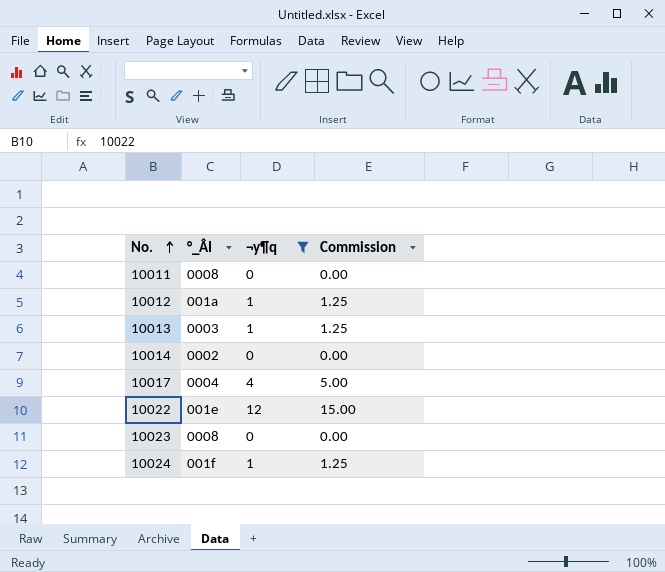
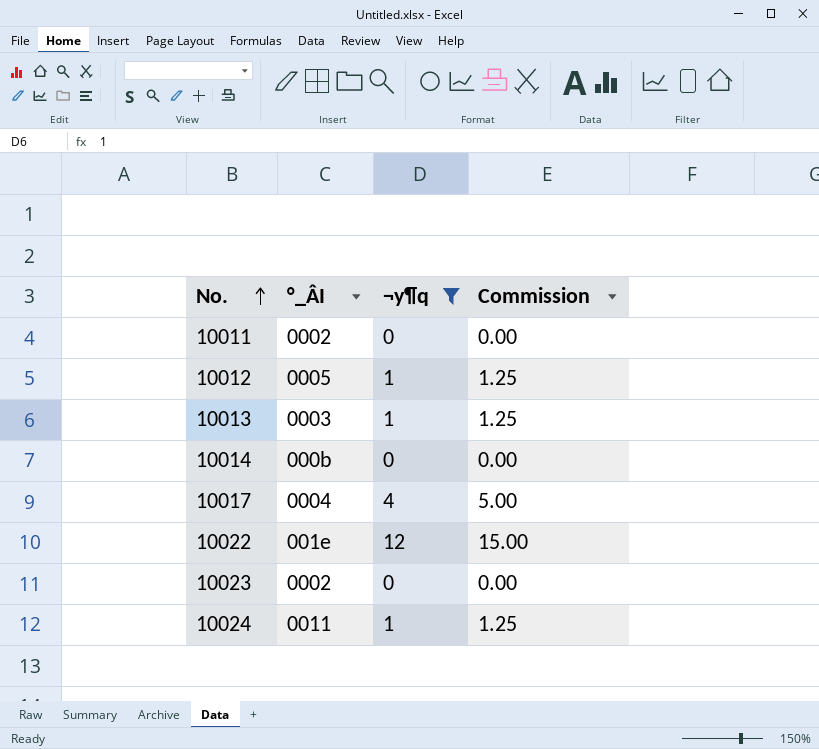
10011 | °_ÂI: 0008 -> 0002
10012 | °_ÂI: 001a -> 0005
10014 | °_ÂI: 0002 -> 000b
10023 | °_ÂI: 0008 -> 0002
10024 | °_ÂI: 001f -> 0011

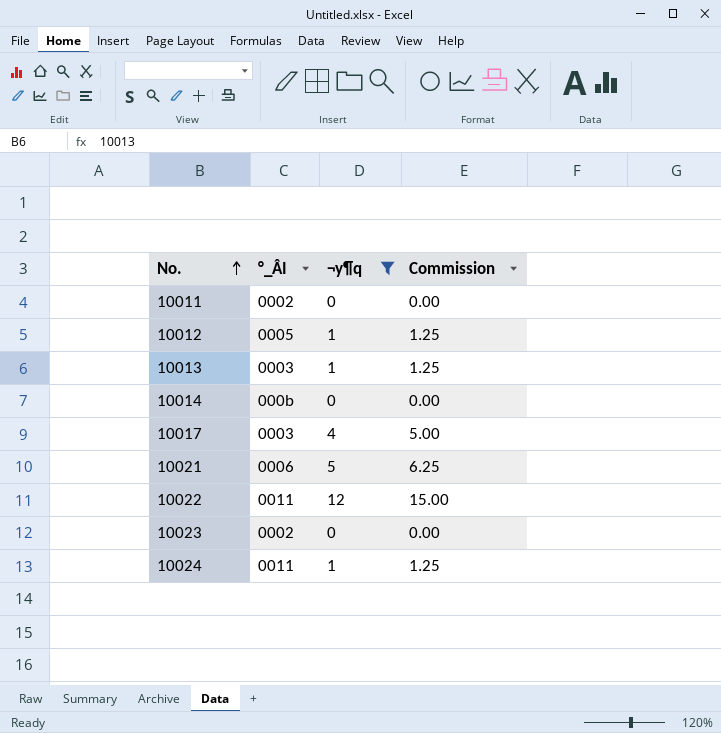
10017 | °_ÂI: 0004 -> 0003
row 10021: none -> 0006 | 5 | 6.25
10022 | °_ÂI: 001e -> 0011

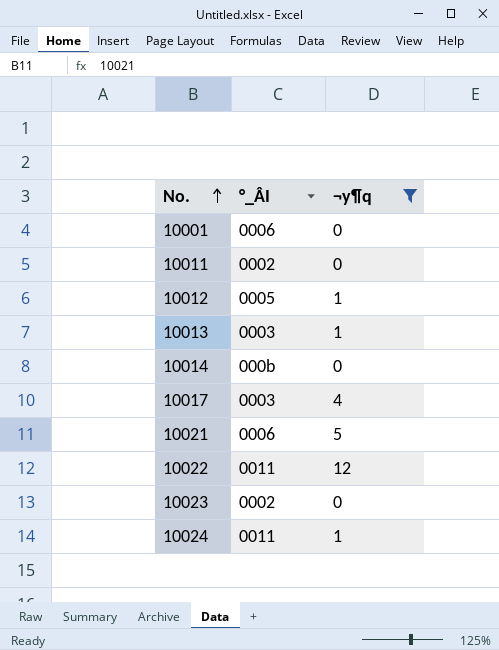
column Commission | formula: [¬y¶q] * 1.25 -> none
row 10001: none -> 0006 | 0

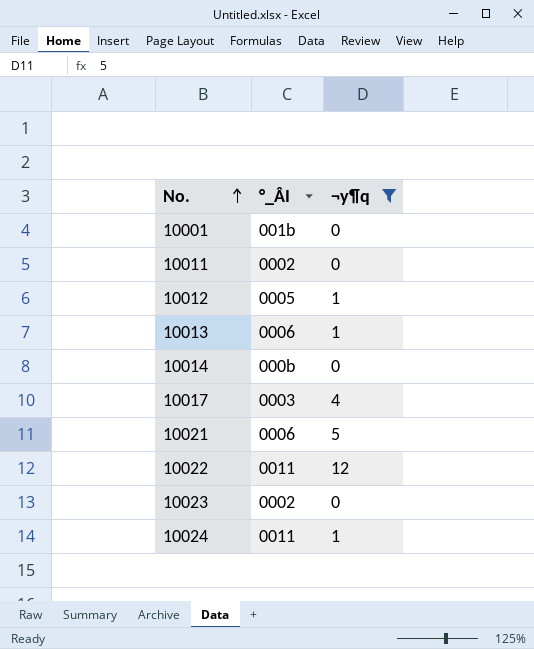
10001 | °_ÂI: 0006 -> 001b
10013 | °_ÂI: 0003 -> 0006

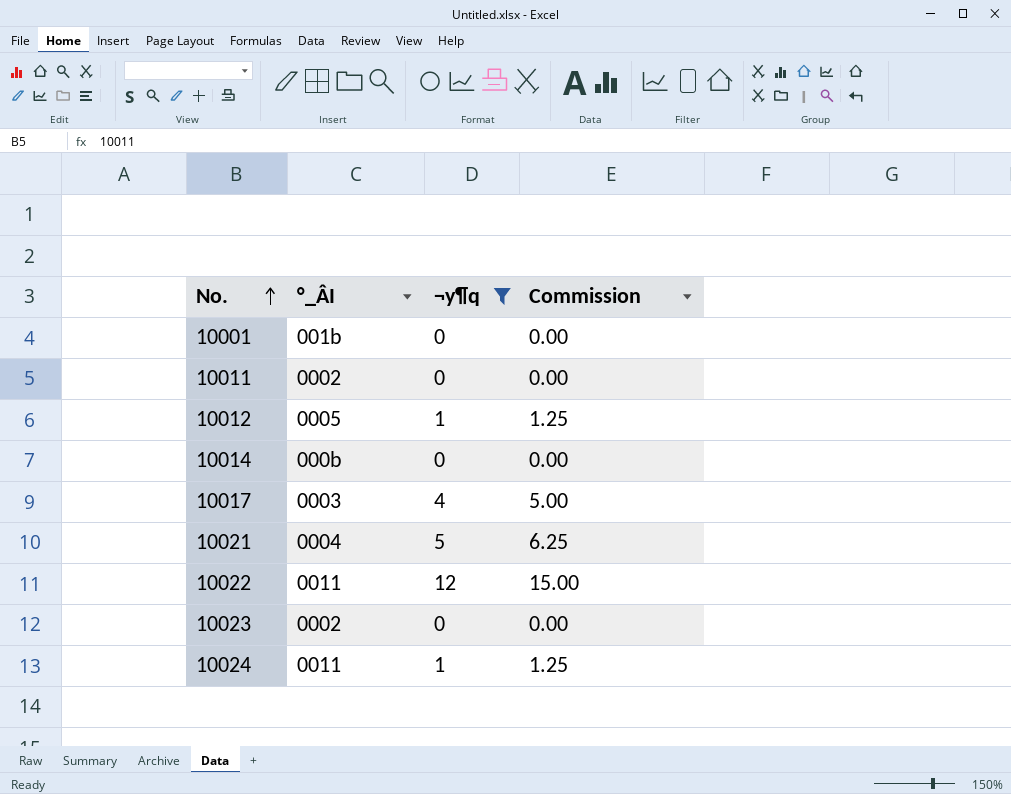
column Commission | formula: none -> [¬y¶q] * 1.25
row 10013: 0006 | 1 -> none
10021 | °_ÂI: 0006 -> 0004

